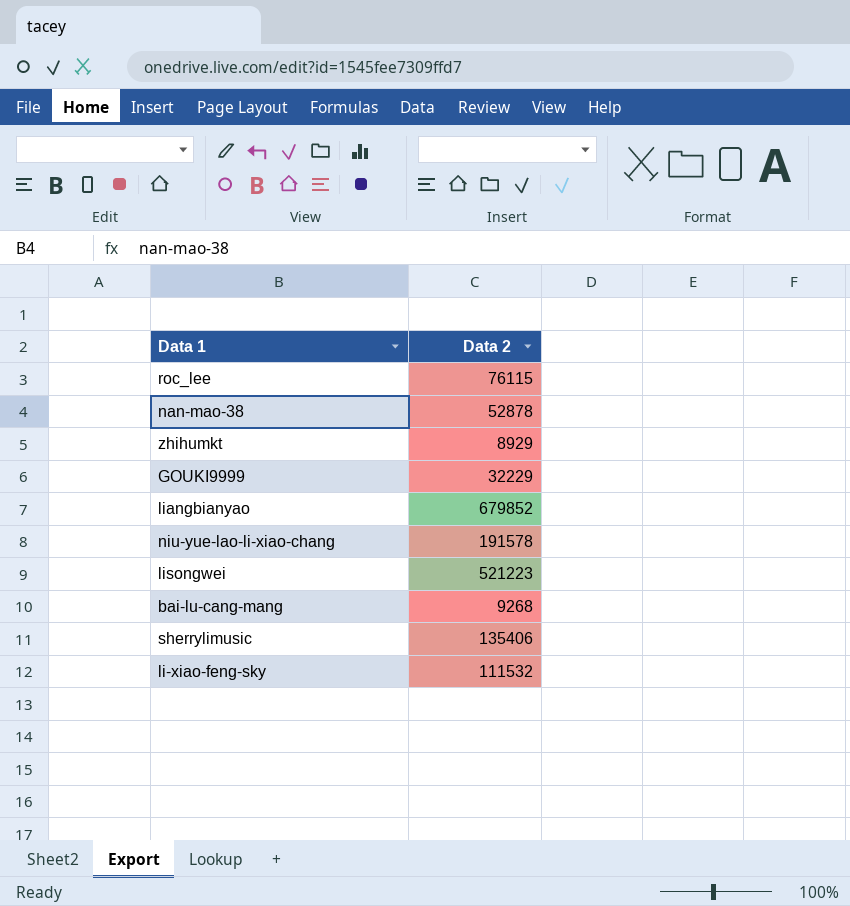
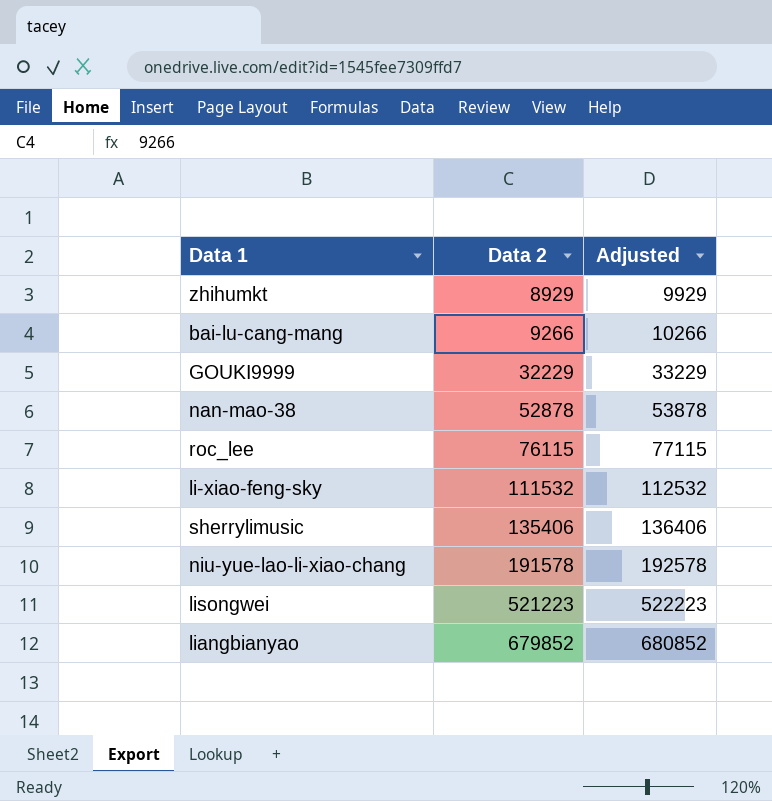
row order: none -> Data 2 ascending
column Adjusted | formula: none -> [Data 2] + 1000
bai-lu-cang-mang | Data 2: 9268 -> 9266

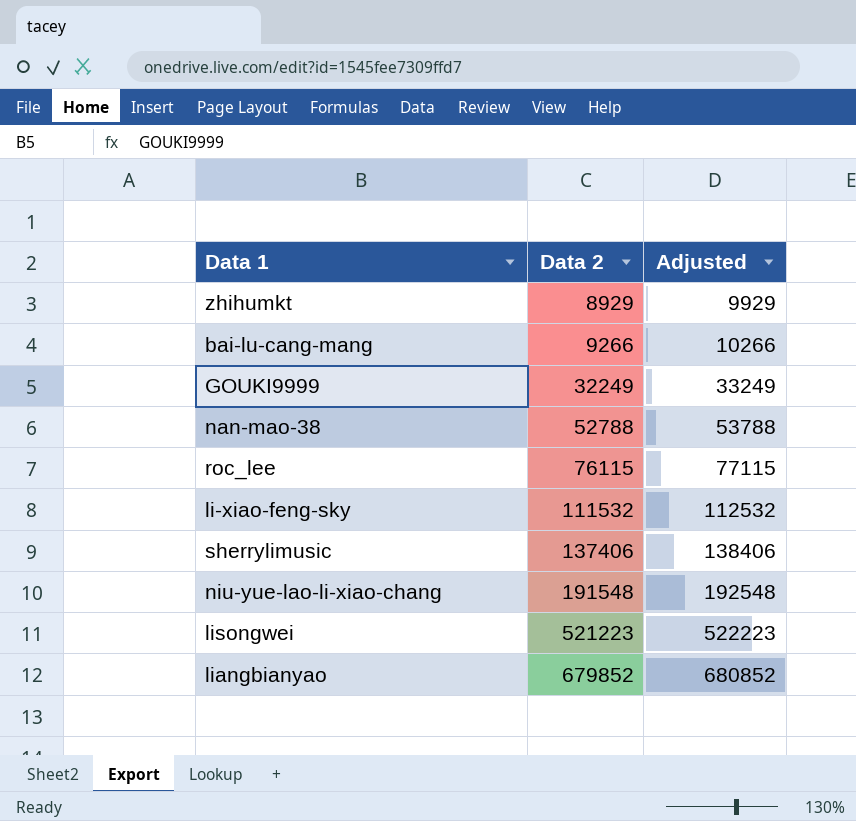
GOUKI9999 | Data 2: 32229 -> 32249
GOUKI9999 | Adjusted: 33229 -> 33249
nan-mao-38 | Data 2: 52878 -> 52788
nan-mao-38 | Adjusted: 53878 -> 53788
sherrylimusic | Data 2: 135406 -> 137406
sherrylimusic | Adjusted: 136406 -> 138406
niu-yue-lao-li-xiao-chang | Data 2: 191578 -> 191548
niu-yue-lao-li-xiao-chang | Adjusted: 192578 -> 192548

